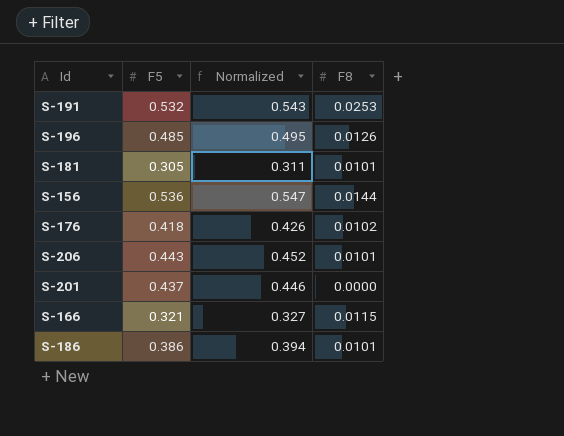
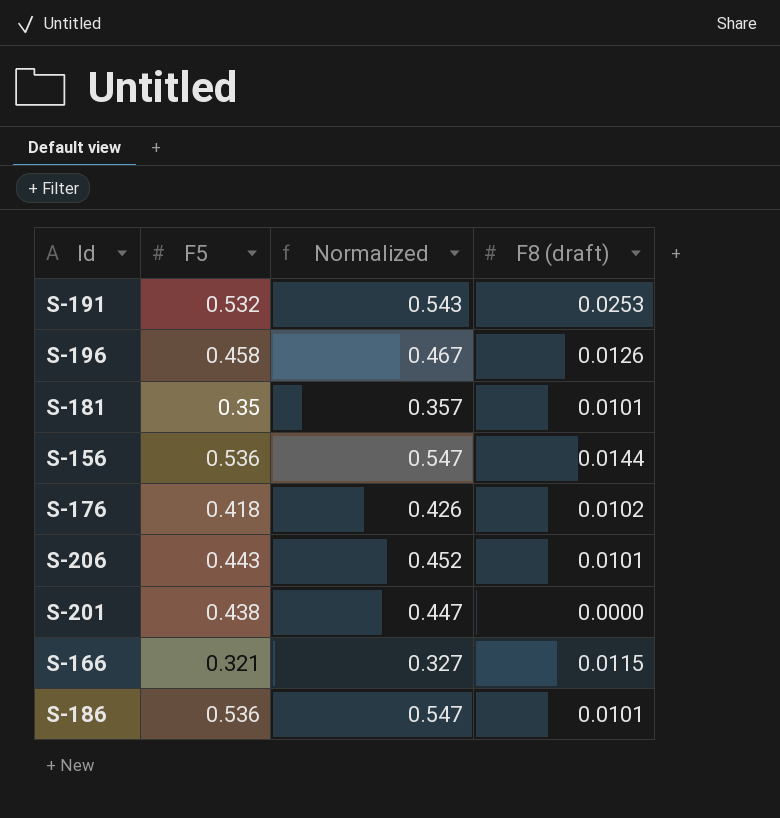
column name: F8 -> F8 (draft)
S-196 | F5: 0.485 -> 0.458
S-196 | Normalized: 0.495 -> 0.467
S-181 | F5: 0.305 -> 0.35
S-181 | Normalized: 0.311 -> 0.357
S-201 | F5: 0.437 -> 0.438
S-201 | Normalized: 0.446 -> 0.447
S-186 | F5: 0.386 -> 0.536
S-186 | Normalized: 0.394 -> 0.547

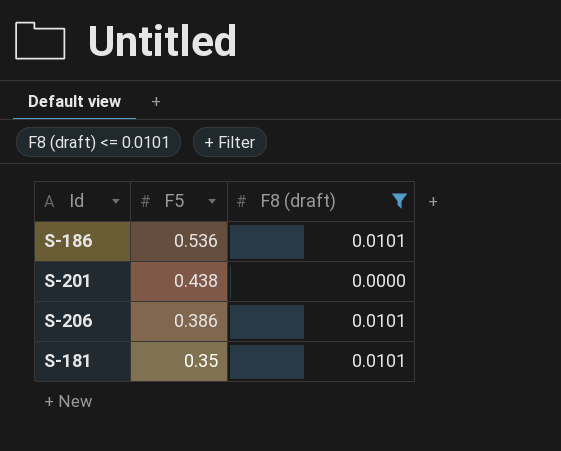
filter: none -> F8 (draft) <= 0.0101
row order: none -> F5 descending
column Normalized | formula: [F5] * 1.02 -> none
S-206 | F5: 0.443 -> 0.386

